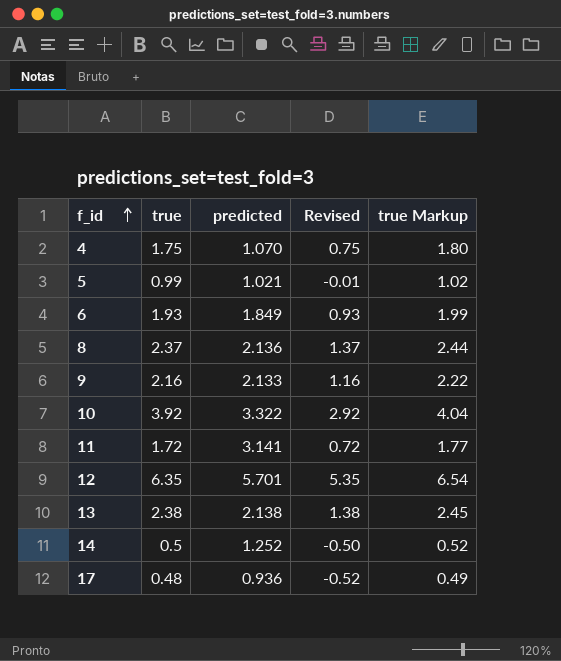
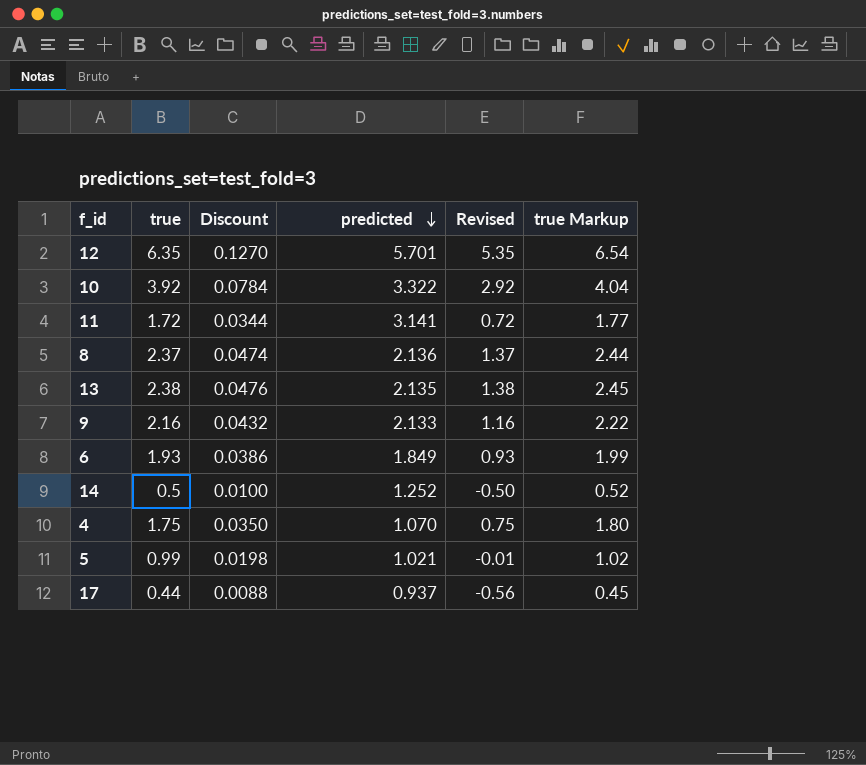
row order: f_id ascending -> predicted descending
column Discount | formula: none -> [true] * 0.02
13 | predicted: 2.138 -> 2.135
17 | true: 0.48 -> 0.44
17 | predicted: 0.936 -> 0.937
17 | Revised: -0.52 -> -0.56
17 | true Markup: 0.49 -> 0.45

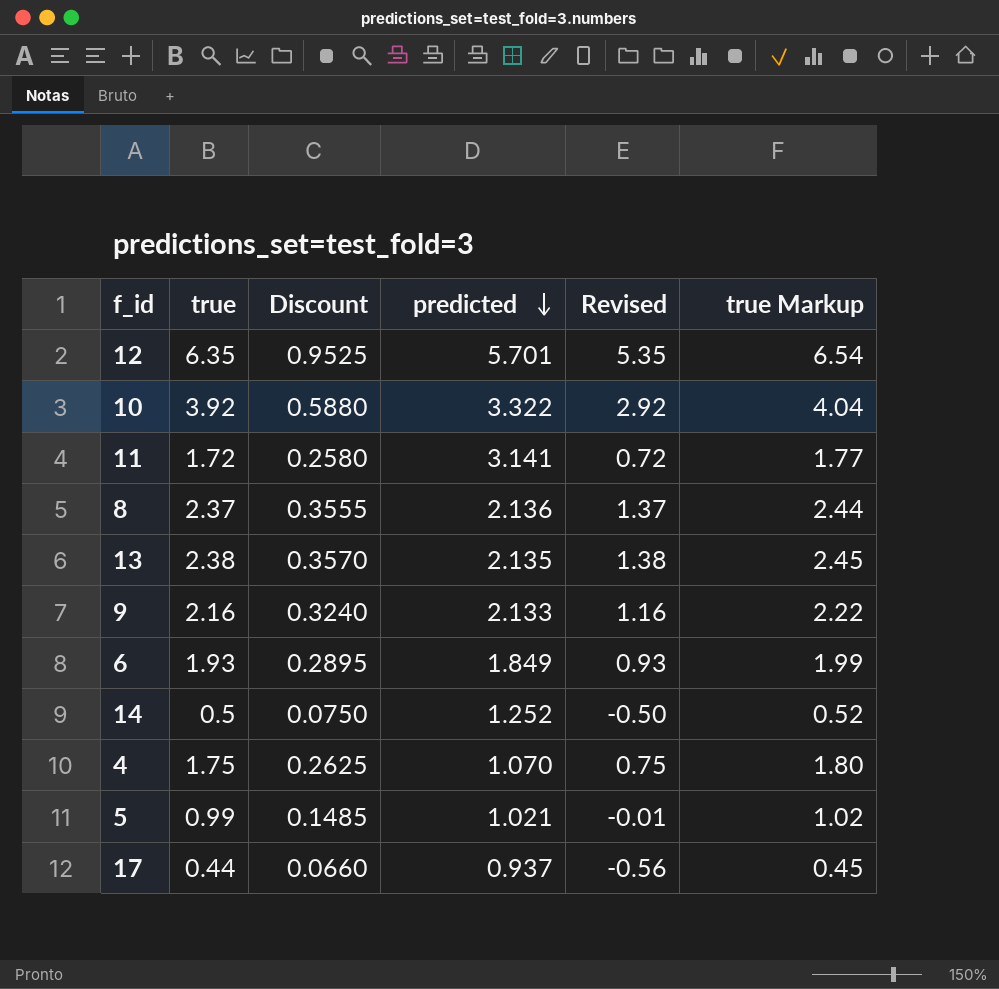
column Discount | formula: [true] * 0.02 -> [true] * 0.15

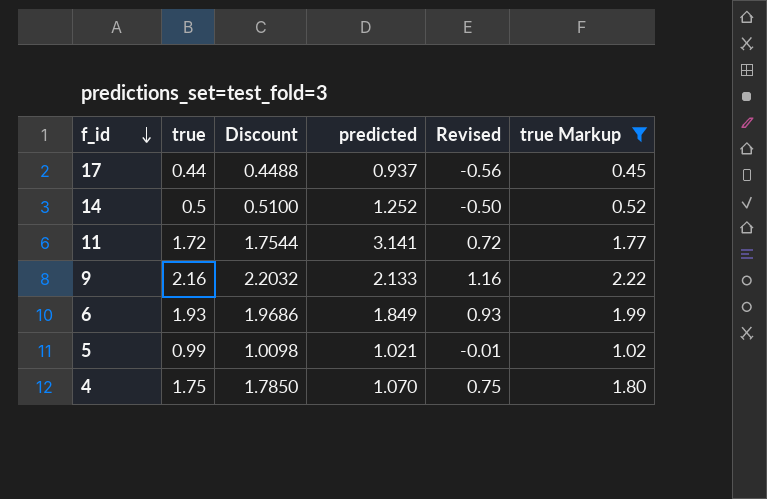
filter: none -> true Markup <= 2.22
row order: predicted descending -> f_id descending
column Discount | formula: [true] * 0.15 -> [true] * 1.02

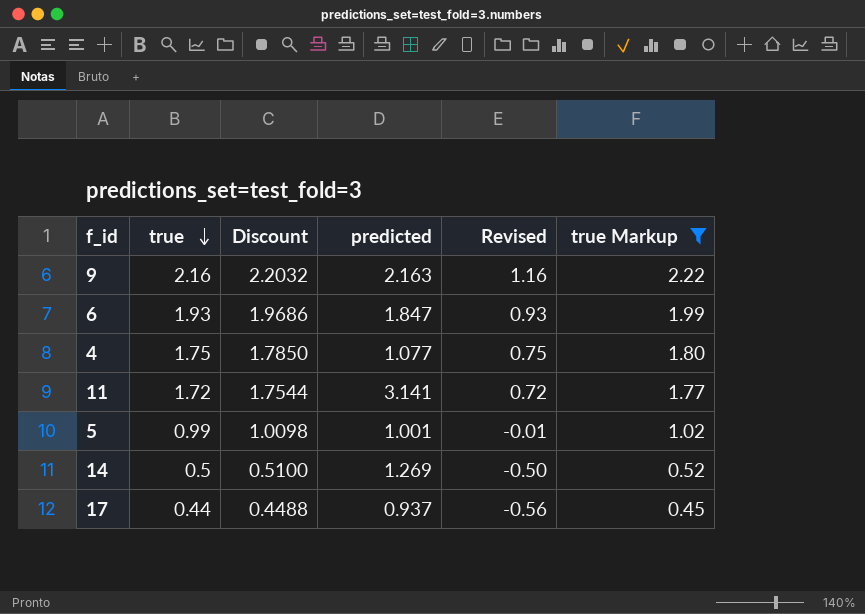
row order: f_id descending -> true descending
9 | predicted: 2.133 -> 2.163
6 | predicted: 1.849 -> 1.847
4 | predicted: 1.070 -> 1.077
5 | predicted: 1.021 -> 1.001
14 | predicted: 1.252 -> 1.269

